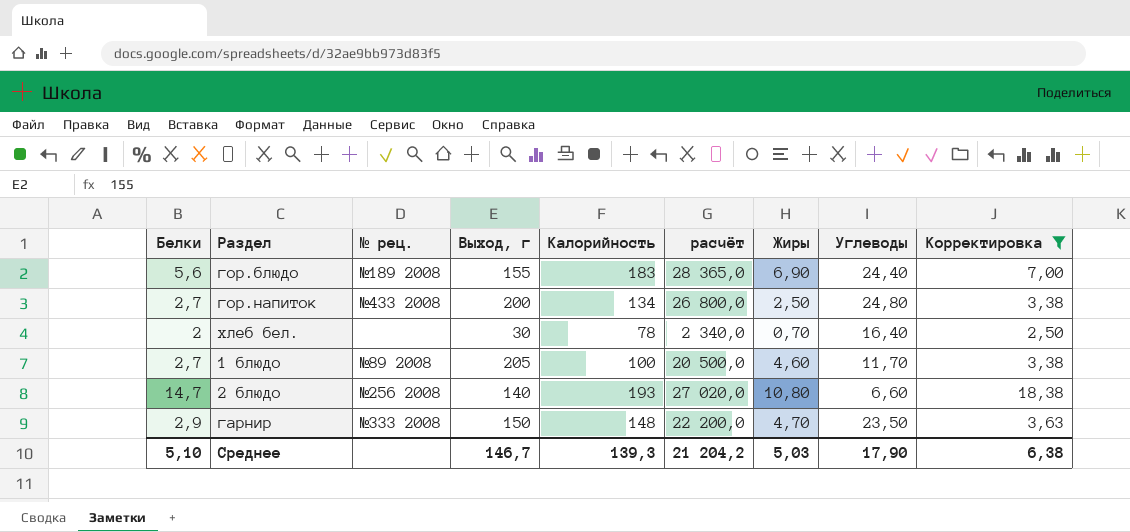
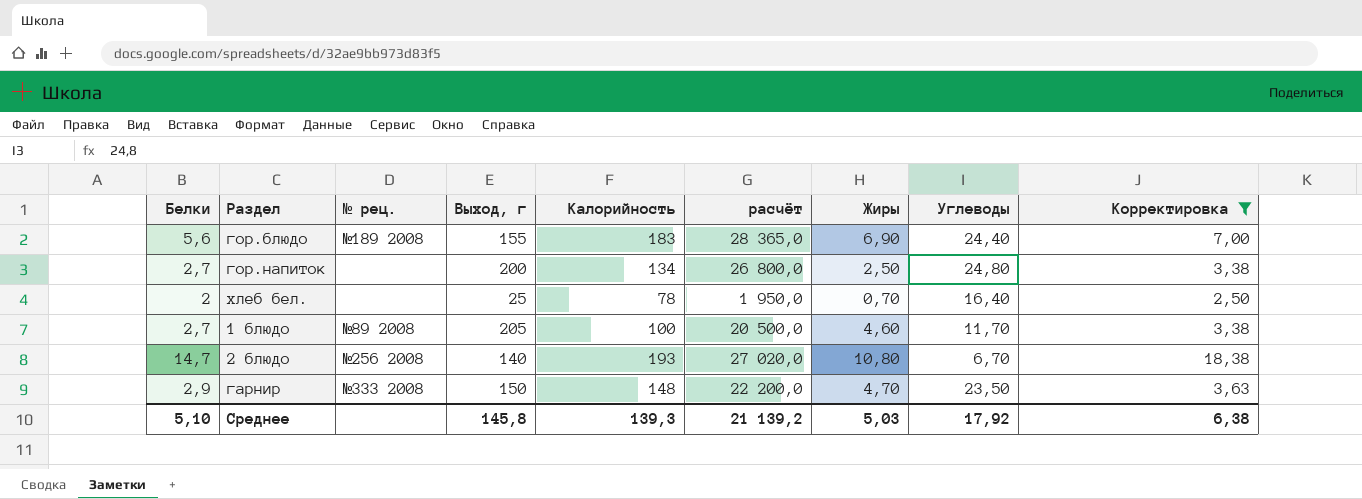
гор.напиток | № рец.: №433 2008 -> none
хлеб бел. | Выход, г: 30 -> 25
хлеб бел. | расчёт: 2 340,0 -> 1 950,0
2 блюдо | Углеводы: 6,60 -> 6,70
Среднее | Выход, г: 146,7 -> 145,8
Среднее | расчёт: 21 204,2 -> 21 139,2
Среднее | Углеводы: 17,90 -> 17,92

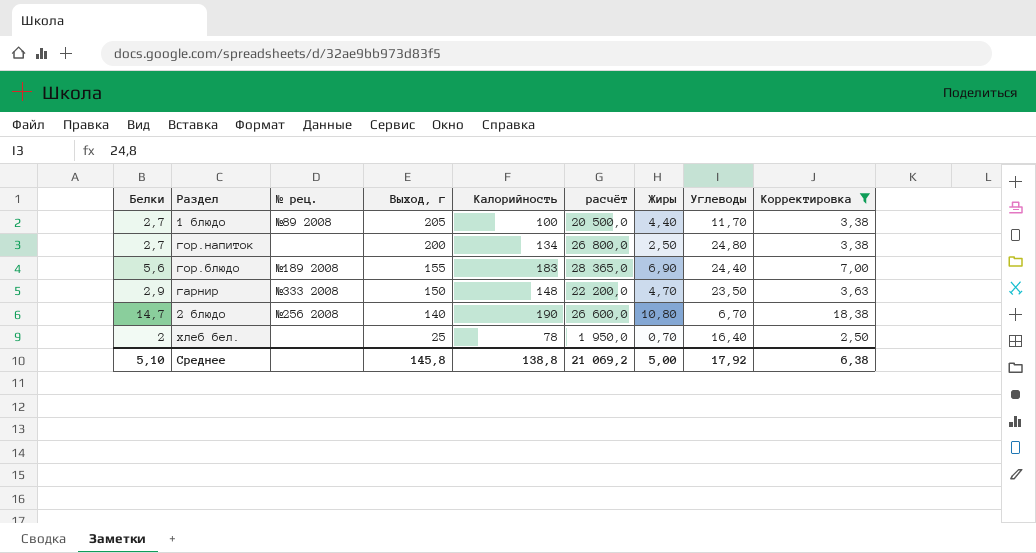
row order: none -> Выход, г descending
1 блюдо | Жиры: 4,60 -> 4,40
2 блюдо | Калорийность: 193 -> 190
2 блюдо | расчёт: 27 020,0 -> 26 600,0
Среднее | Калорийность: 139,3 -> 138,8
Среднее | расчёт: 21 139,2 -> 21 069,2
Среднее | Жиры: 5,03 -> 5,00

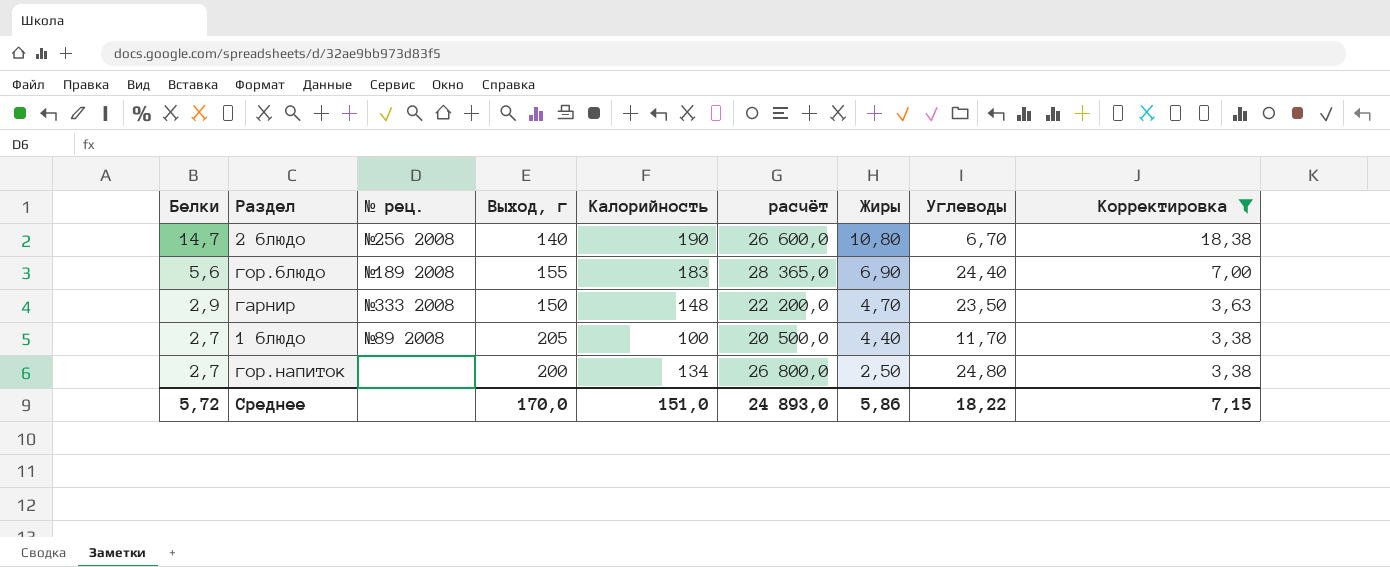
row order: Выход, г descending -> Белки descending
row хлеб бел.: 2 | none | 25 | 78 | 1 950,0 | 0,70 | 16,40 | 2,50 -> none
Среднее | Белки: 5,10 -> 5,72
Среднее | Выход, г: 145,8 -> 170,0
Среднее | Калорийность: 138,8 -> 151,0
Среднее | расчёт: 21 069,2 -> 24 893,0
Среднее | Жиры: 5,00 -> 5,86
Среднее | Углеводы: 17,92 -> 18,22
Среднее | Корректировка: 6,38 -> 7,15

